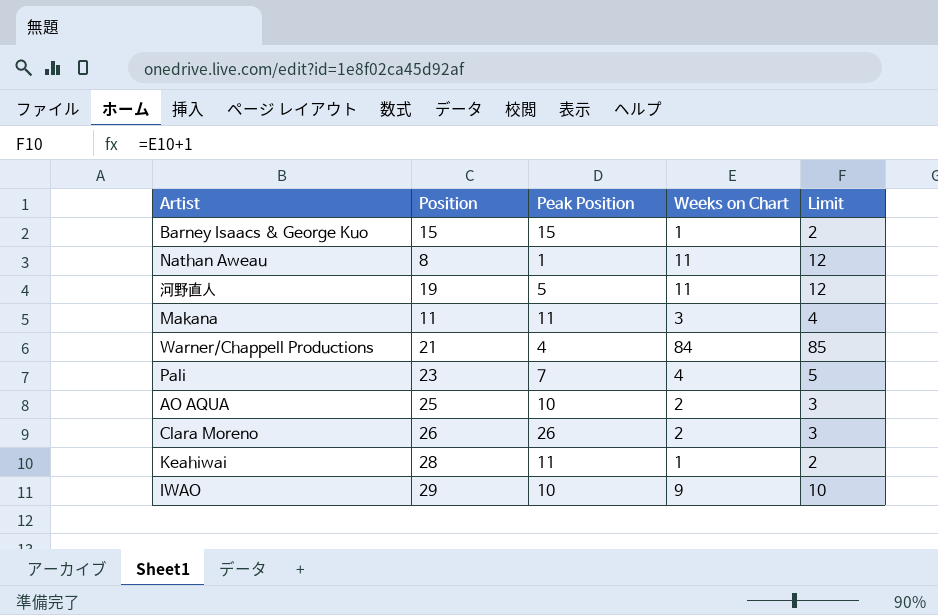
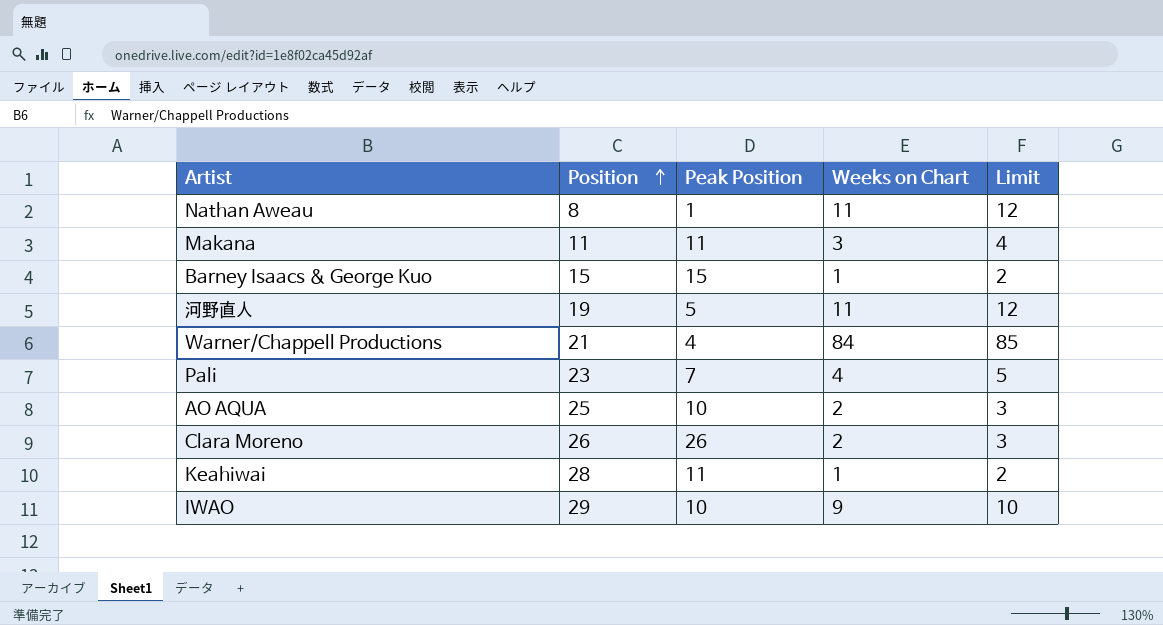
row order: none -> Position ascending

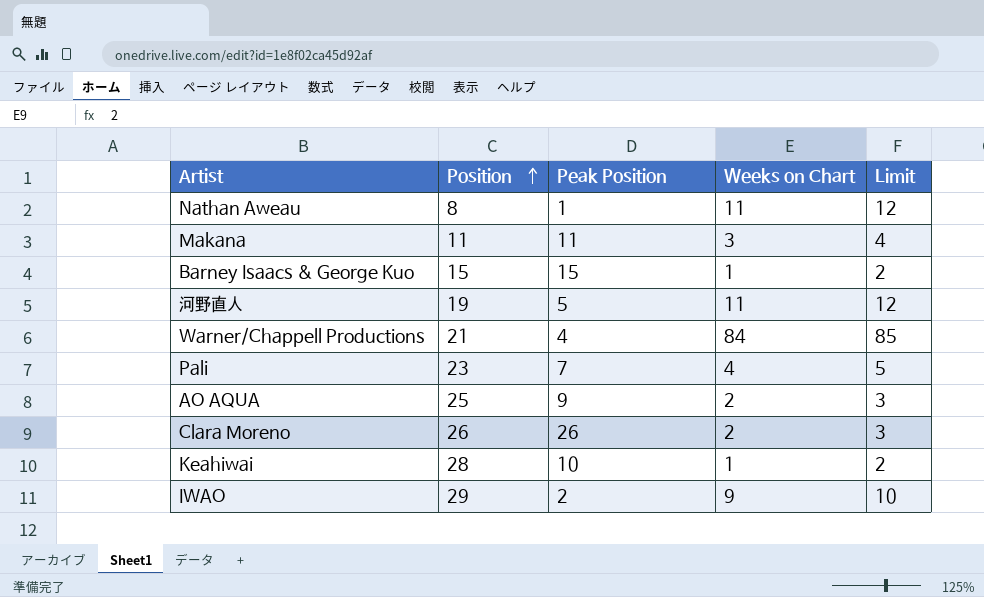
AO AQUA | Peak Position: 10 -> 9
Keahiwai | Peak Position: 11 -> 10
IWAO | Peak Position: 10 -> 2

